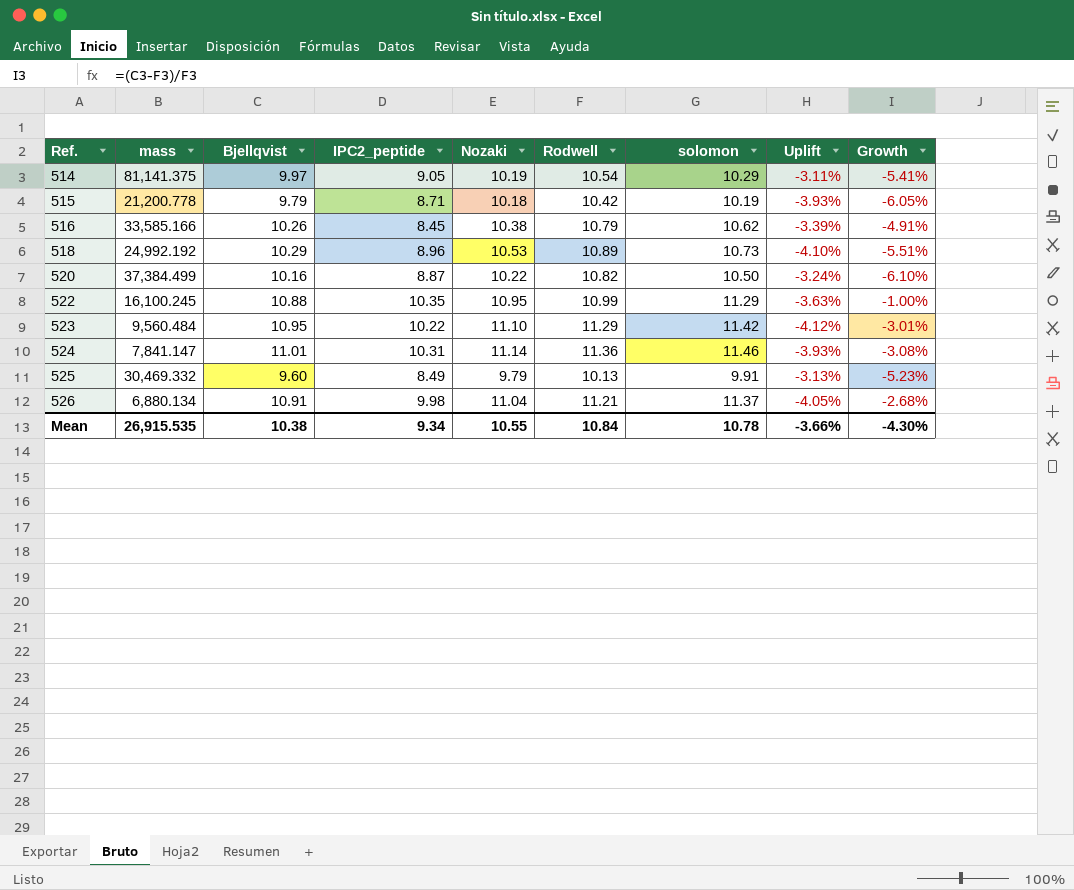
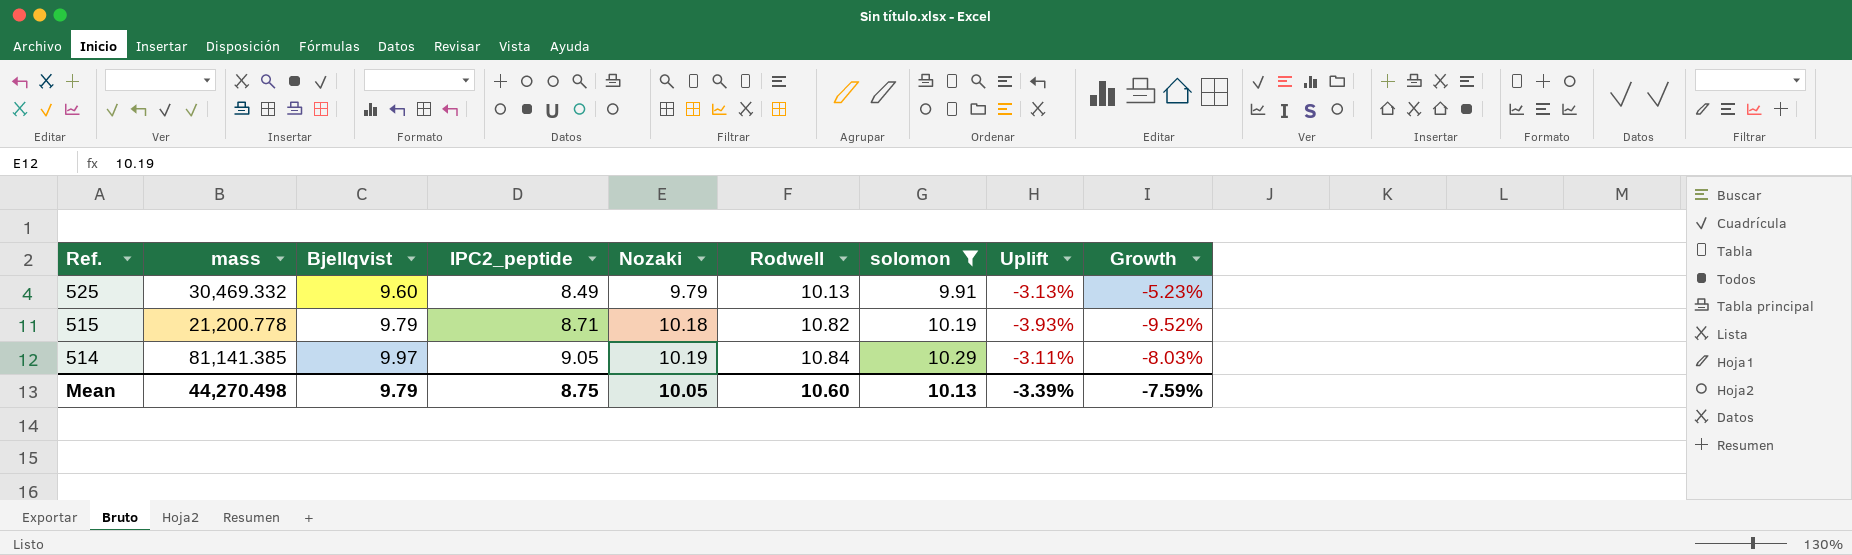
filter: none -> solomon <= 10.29
row order: Ref. ascending -> Ref. descending
515 | Rodwell: 10.42 -> 10.82
515 | Growth: -6.05% -> -9.52%
514 | mass: 81,141.375 -> 81,141.385
514 | Rodwell: 10.54 -> 10.84
514 | Growth: -5.41% -> -8.03%
Mean | mass: 26,915.535 -> 44,270.498
Mean | Bjellqvist: 10.38 -> 9.79
Mean | IPC2_peptide: 9.34 -> 8.75
Mean | Nozaki: 10.55 -> 10.05
Mean | Rodwell: 10.84 -> 10.60
Mean | solomon: 10.78 -> 10.13
Mean | Uplift: -3.66% -> -3.39%
Mean | Growth: -4.30% -> -7.59%

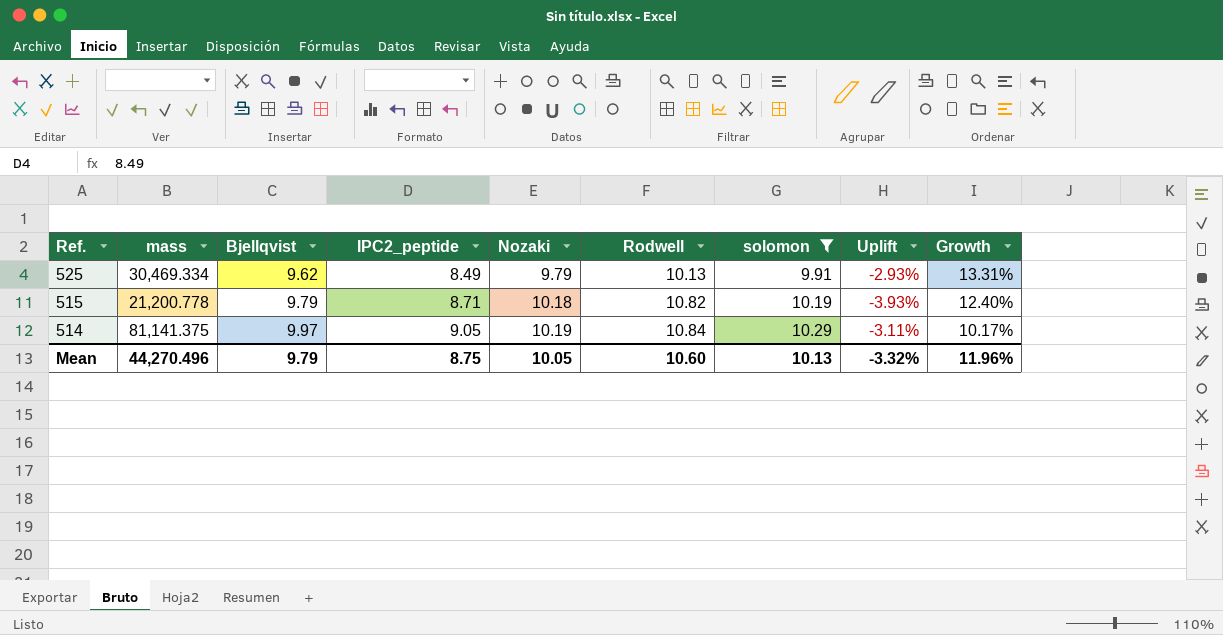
column Growth | formula: ([Bjellqvist] - [Rodwell]) / [Rodwell] -> ([Bjellqvist] - [IPC2_peptide]) / [IPC2_peptide]
525 | mass: 30,469.332 -> 30,469.334
525 | Bjellqvist: 9.60 -> 9.62
525 | Uplift: -3.13% -> -2.93%
514 | mass: 81,141.385 -> 81,141.375
Mean | mass: 44,270.498 -> 44,270.496
Mean | Uplift: -3.39% -> -3.32%
Mean | Growth: -7.59% -> 11.96%

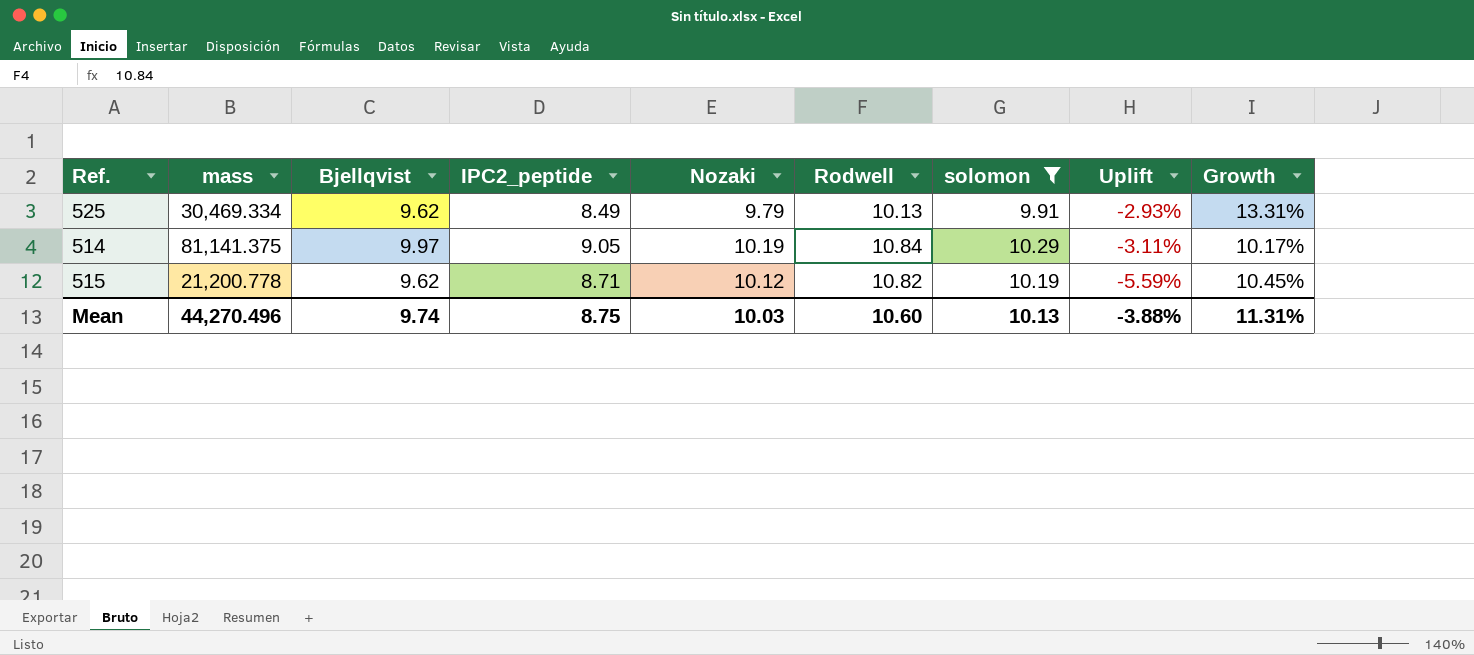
row order: Ref. descending -> Uplift descending
515 | Bjellqvist: 9.79 -> 9.62
515 | Nozaki: 10.18 -> 10.12
515 | Uplift: -3.93% -> -5.59%
515 | Growth: 12.40% -> 10.45%
Mean | Bjellqvist: 9.79 -> 9.74
Mean | Nozaki: 10.05 -> 10.03
Mean | Uplift: -3.32% -> -3.88%
Mean | Growth: 11.96% -> 11.31%

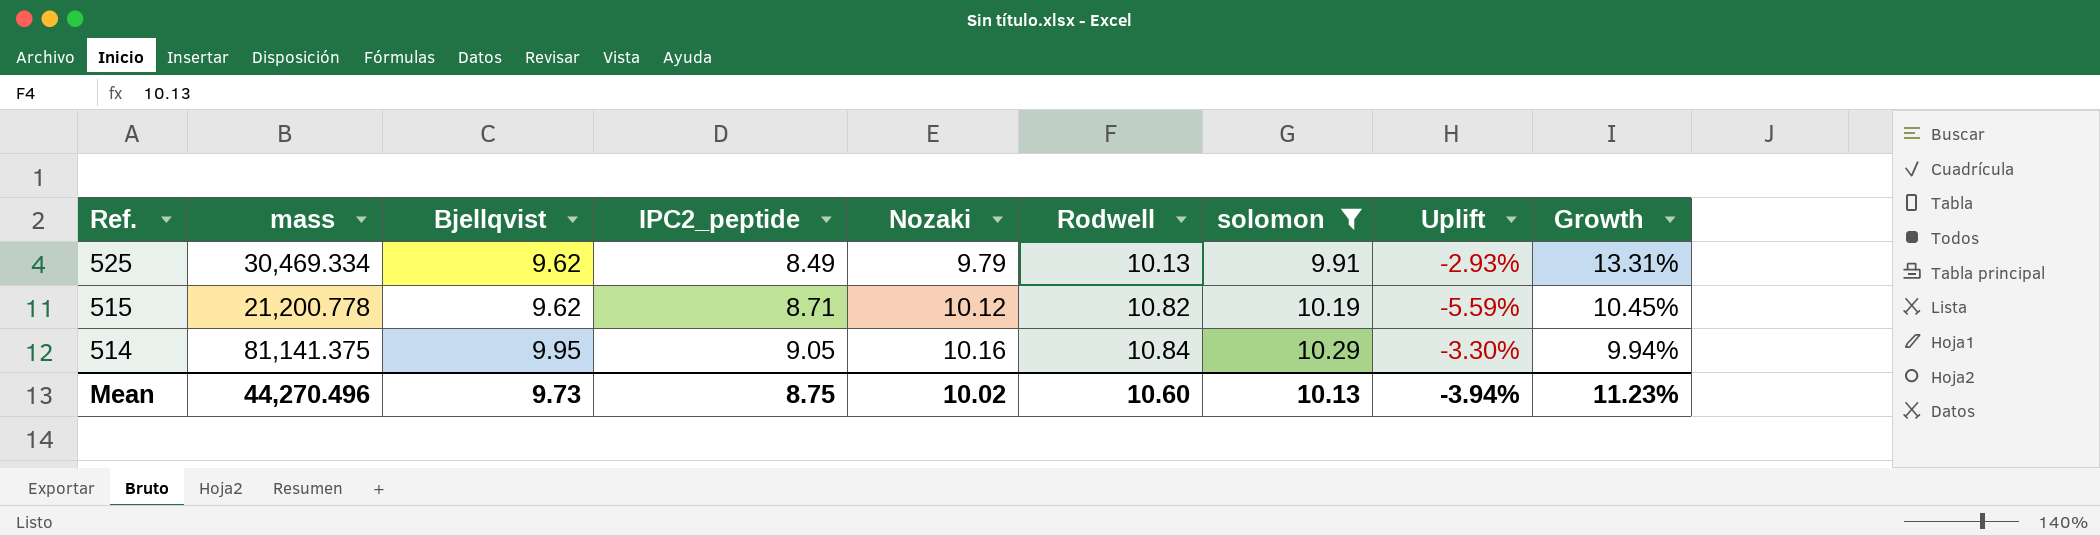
row order: Uplift descending -> Ref. descending
514 | Bjellqvist: 9.97 -> 9.95
514 | Nozaki: 10.19 -> 10.16
514 | Uplift: -3.11% -> -3.30%
514 | Growth: 10.17% -> 9.94%
Mean | Bjellqvist: 9.74 -> 9.73
Mean | Nozaki: 10.03 -> 10.02
Mean | Uplift: -3.88% -> -3.94%
Mean | Growth: 11.31% -> 11.23%

